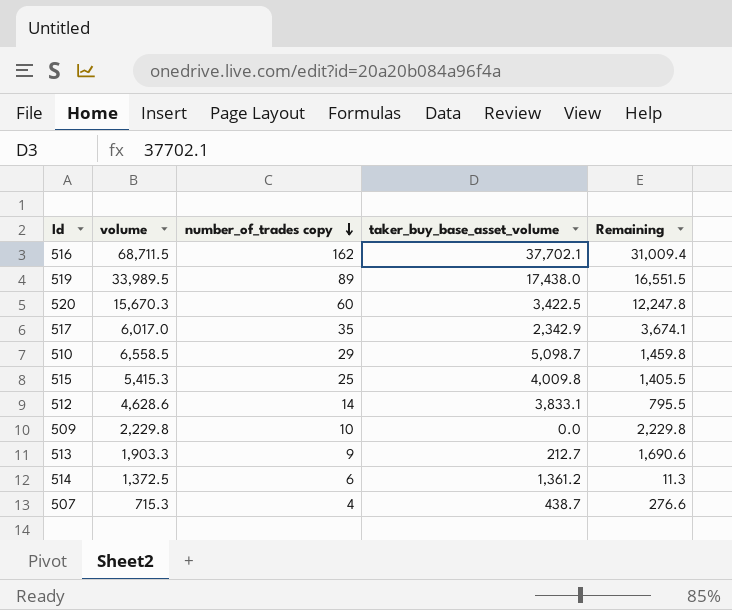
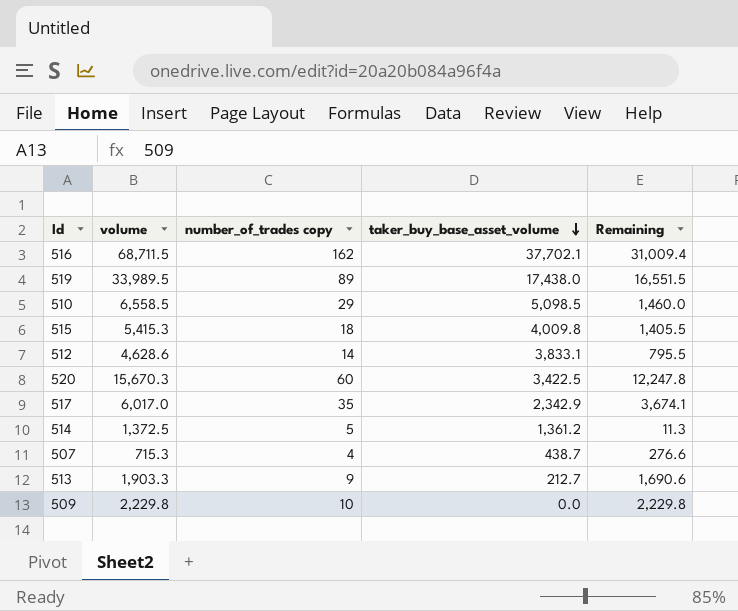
row order: number_of_trades copy descending -> taker_buy_base_asset_volume descending
510 | taker_buy_base_asset_volume: 5,098.7 -> 5,098.5
510 | Remaining: 1,459.8 -> 1,460.0
515 | number_of_trades copy: 25 -> 18
514 | number_of_trades copy: 6 -> 5

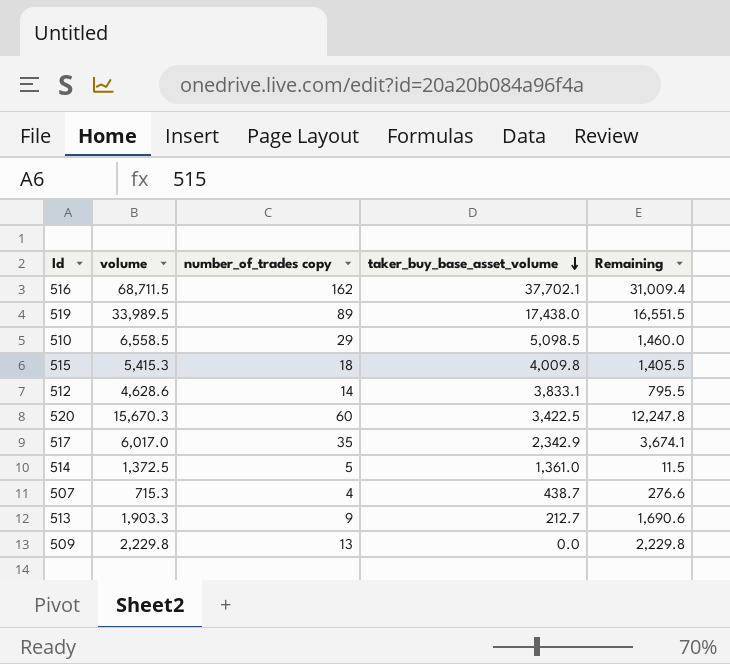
514 | taker_buy_base_asset_volume: 1,361.2 -> 1,361.0
514 | Remaining: 11.3 -> 11.5
509 | number_of_trades copy: 10 -> 13

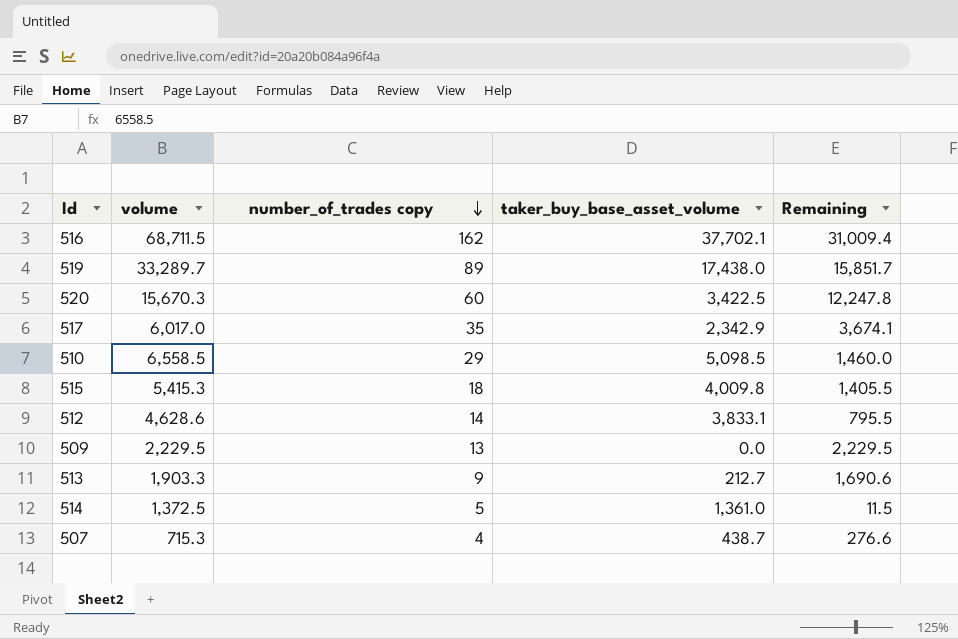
row order: taker_buy_base_asset_volume descending -> number_of_trades copy descending
519 | volume: 33,989.5 -> 33,289.7
519 | Remaining: 16,551.5 -> 15,851.7
509 | volume: 2,229.8 -> 2,229.5
509 | Remaining: 2,229.8 -> 2,229.5

